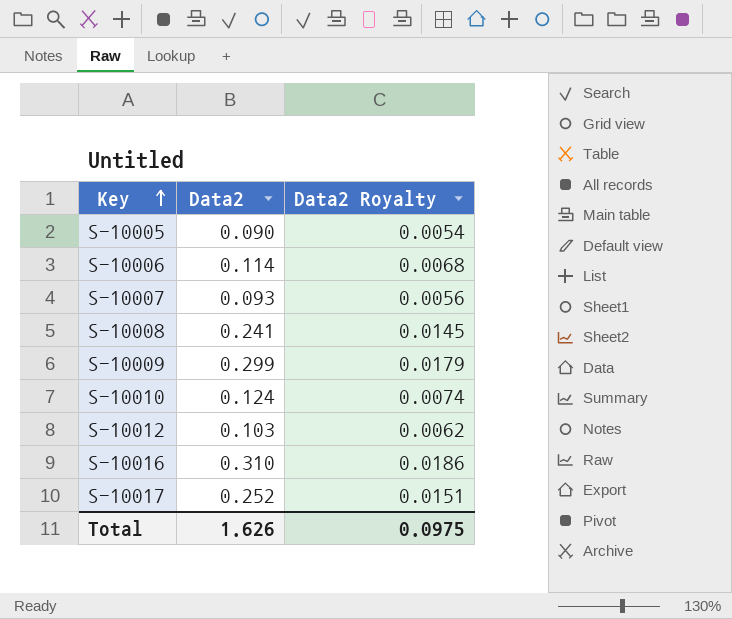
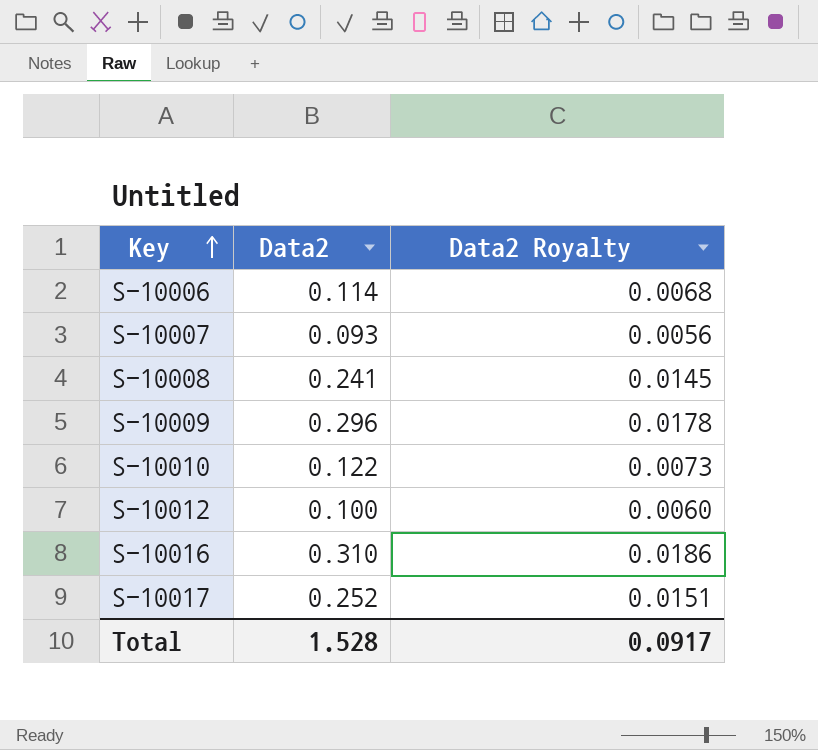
row S-10005: 0.090 | 0.0054 -> none
S-10009 | Data2: 0.299 -> 0.296
S-10009 | Data2 Royalty: 0.0179 -> 0.0178
S-10010 | Data2: 0.124 -> 0.122
S-10010 | Data2 Royalty: 0.0074 -> 0.0073
S-10012 | Data2: 0.103 -> 0.100
S-10012 | Data2 Royalty: 0.0062 -> 0.0060
Total | Data2: 1.626 -> 1.528
Total | Data2 Royalty: 0.0975 -> 0.0917

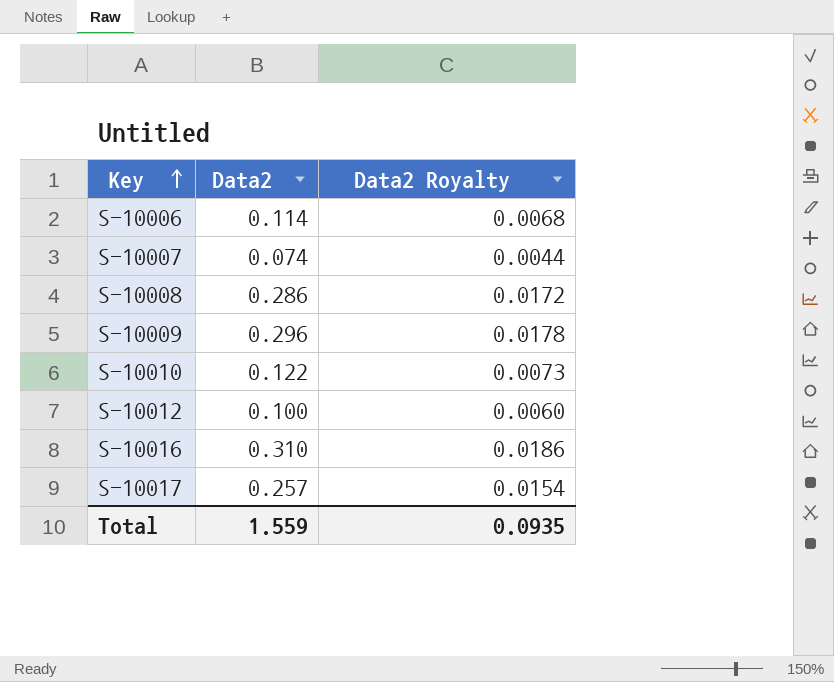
S-10007 | Data2: 0.093 -> 0.074
S-10007 | Data2 Royalty: 0.0056 -> 0.0044
S-10008 | Data2: 0.241 -> 0.286
S-10008 | Data2 Royalty: 0.0145 -> 0.0172
S-10017 | Data2: 0.252 -> 0.257
S-10017 | Data2 Royalty: 0.0151 -> 0.0154
Total | Data2: 1.528 -> 1.559
Total | Data2 Royalty: 0.0917 -> 0.0935

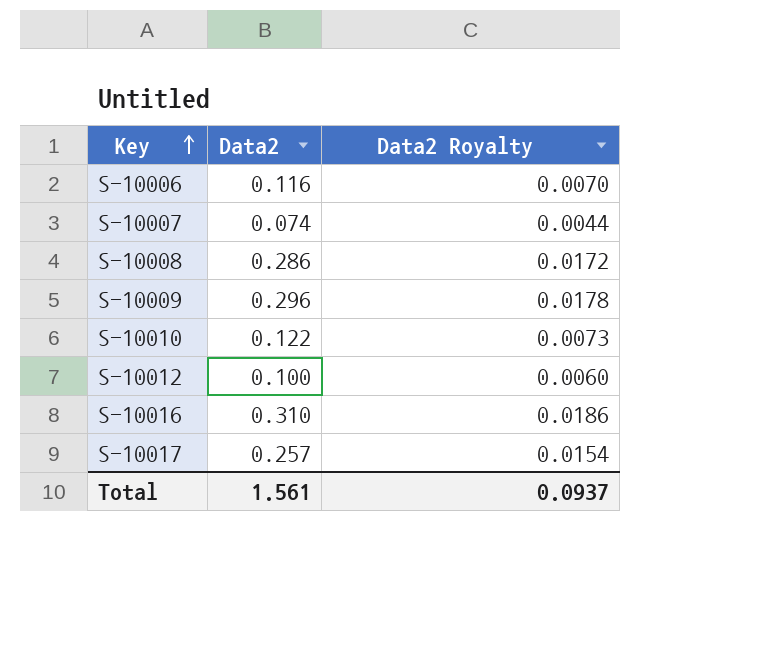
S-10006 | Data2: 0.114 -> 0.116
S-10006 | Data2 Royalty: 0.0068 -> 0.0070
Total | Data2: 1.559 -> 1.561
Total | Data2 Royalty: 0.0935 -> 0.0937

